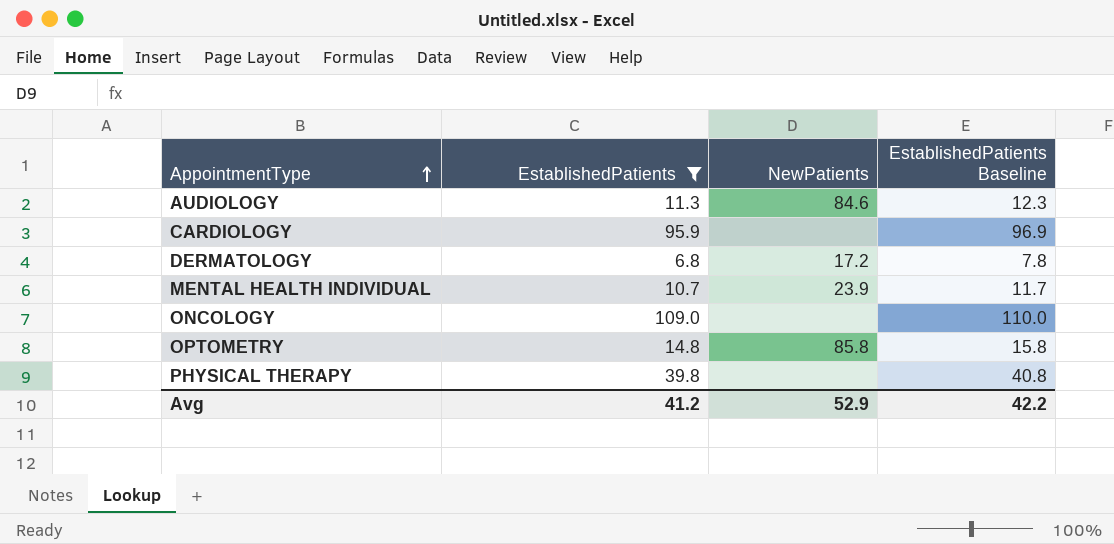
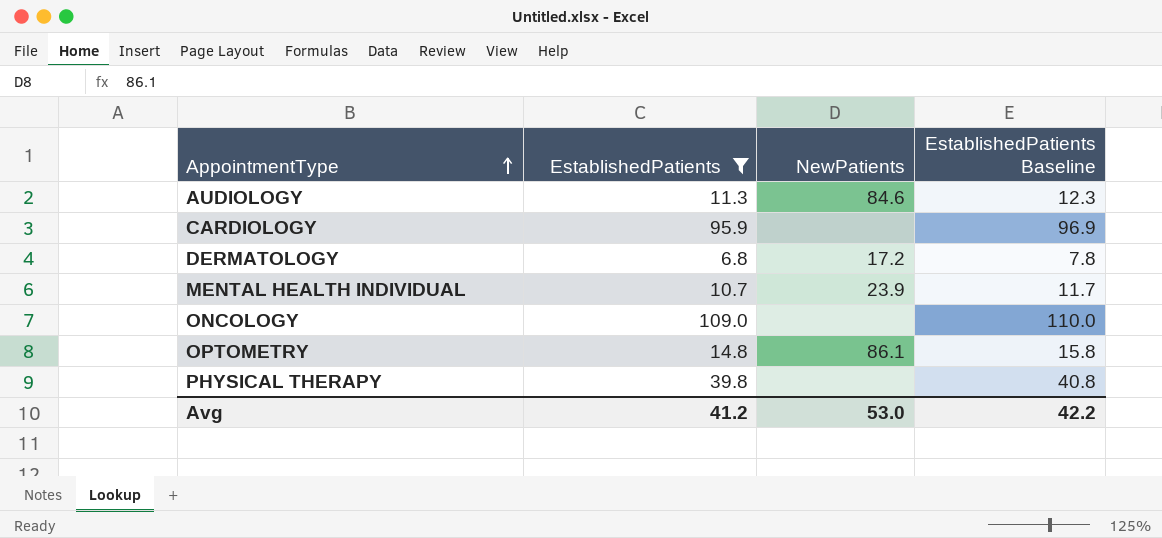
OPTOMETRY | NewPatients: 85.8 -> 86.1
Avg | NewPatients: 52.9 -> 53.0

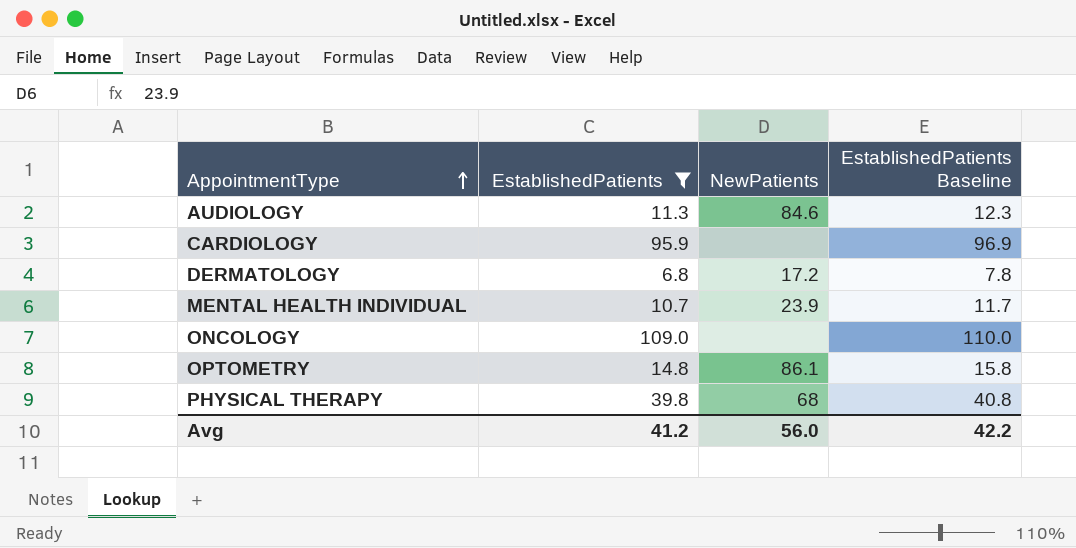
PHYSICAL THERAPY | NewPatients: none -> 68
Avg | NewPatients: 53.0 -> 56.0

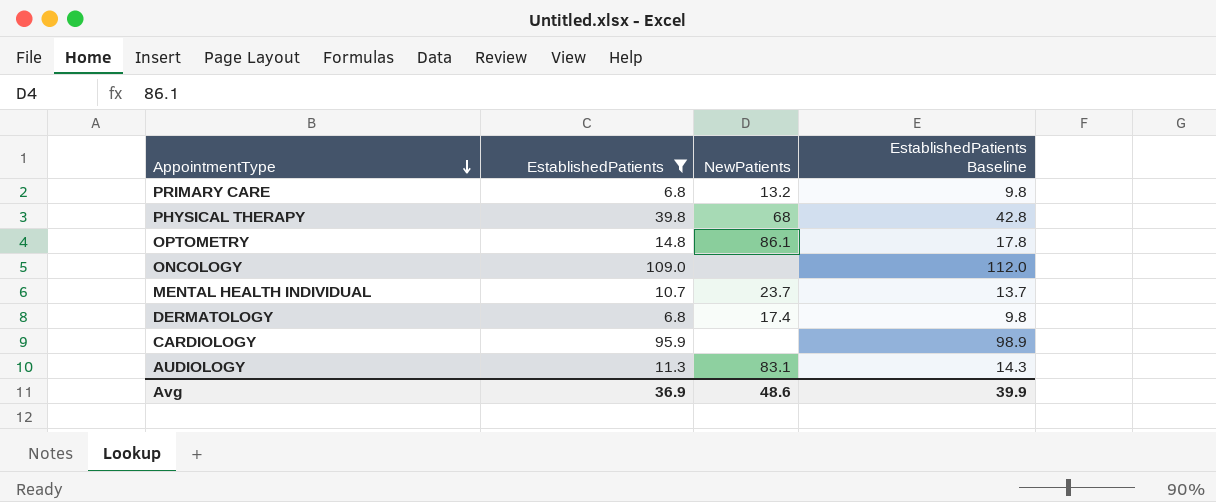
row order: AppointmentType ascending -> AppointmentType descending
column EstablishedPatients Baseline | formula: [EstablishedPatients] + 1 -> [EstablishedPatients] + 3
row PRIMARY CARE: none -> 6.8 | 13.2 | 9.8
MENTAL HEALTH INDIVIDUAL | NewPatients: 23.9 -> 23.7
DERMATOLOGY | NewPatients: 17.2 -> 17.4
AUDIOLOGY | NewPatients: 84.6 -> 83.1
Avg | EstablishedPatients: 41.2 -> 36.9
Avg | NewPatients: 56.0 -> 48.6
Avg | EstablishedPatients Baseline: 42.2 -> 39.9

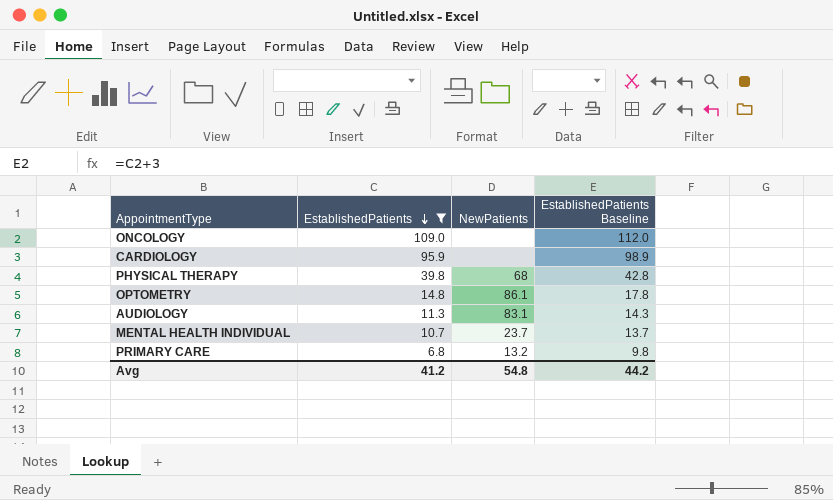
row order: AppointmentType descending -> EstablishedPatients descending
row DERMATOLOGY: 6.8 | 17.4 | 9.8 -> none
Avg | EstablishedPatients: 36.9 -> 41.2
Avg | NewPatients: 48.6 -> 54.8
Avg | EstablishedPatients Baseline: 39.9 -> 44.2

